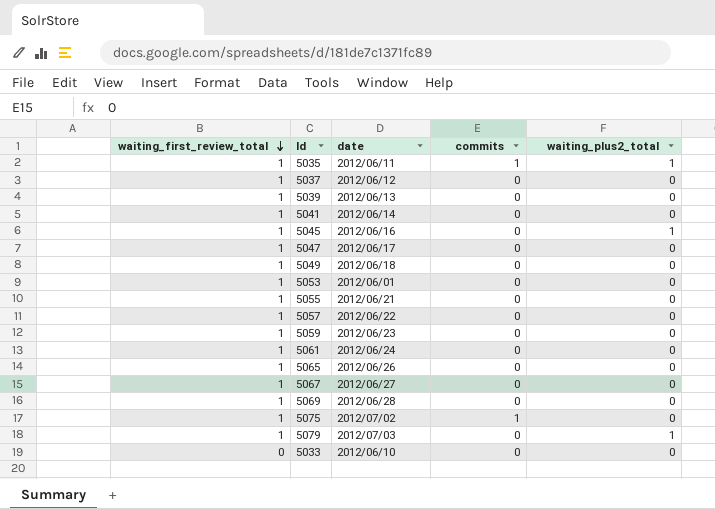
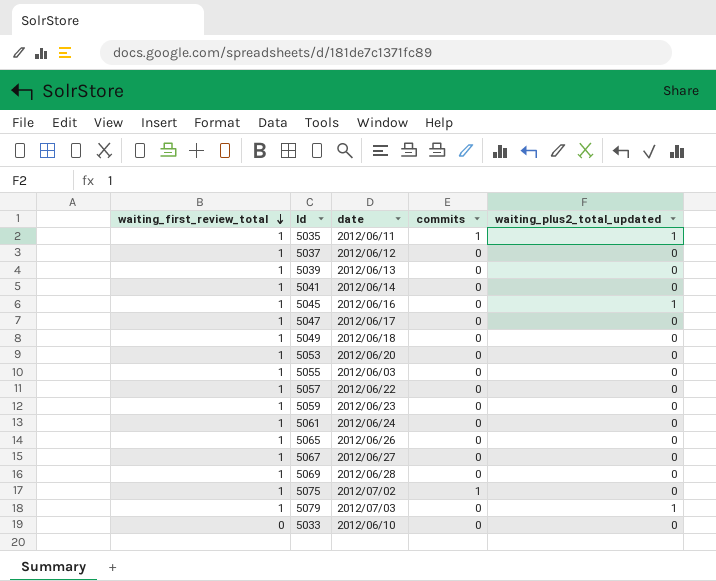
column name: waiting_plus2_total -> waiting_plus2_total_updated
5053 | date: 2012/06/01 -> 2012/06/20
5055 | date: 2012/06/21 -> 2012/06/03

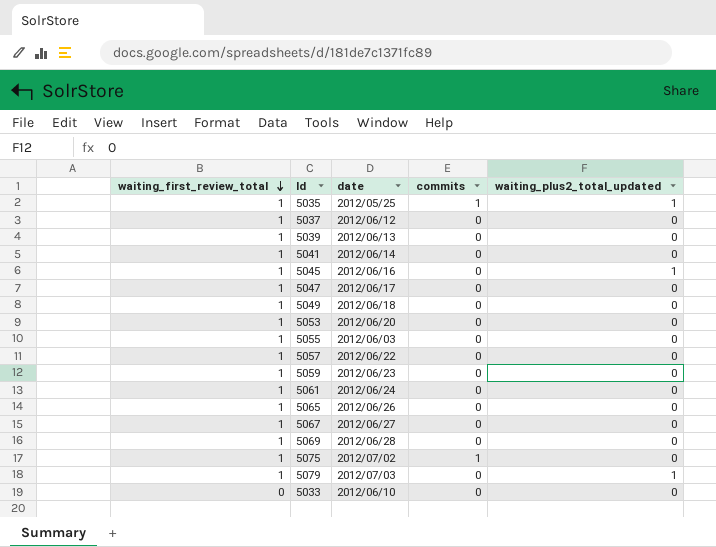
5035 | date: 2012/06/11 -> 2012/05/25

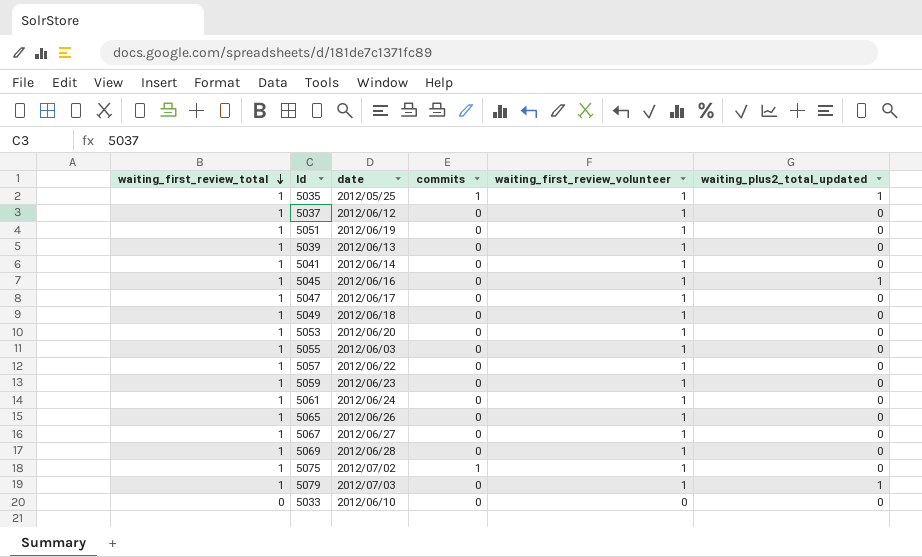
column waiting_first_review_volunteer | position: none -> 5
row 5051: none -> 1 | 2012/06/19 | 0 | 1 | 0

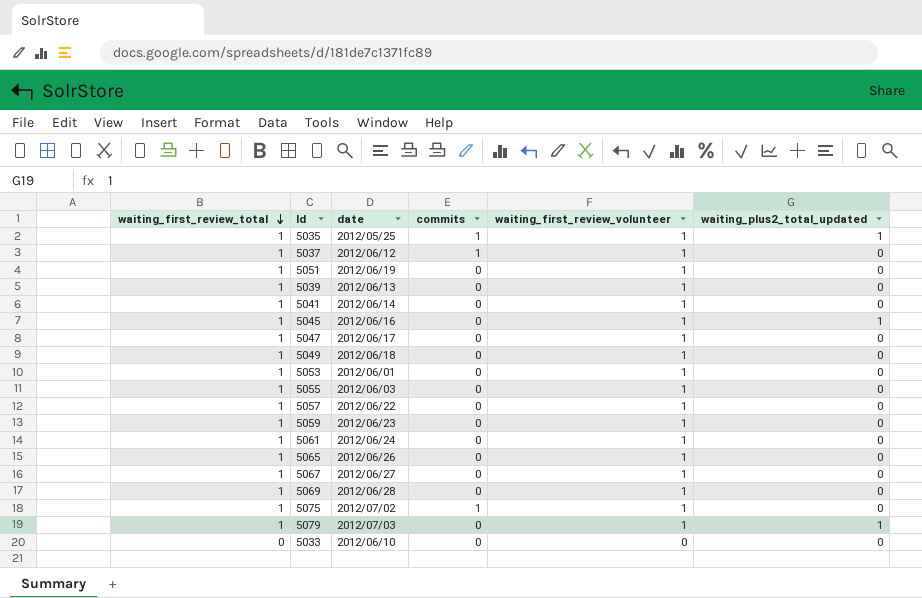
5037 | commits: 0 -> 1
5053 | date: 2012/06/20 -> 2012/06/01

